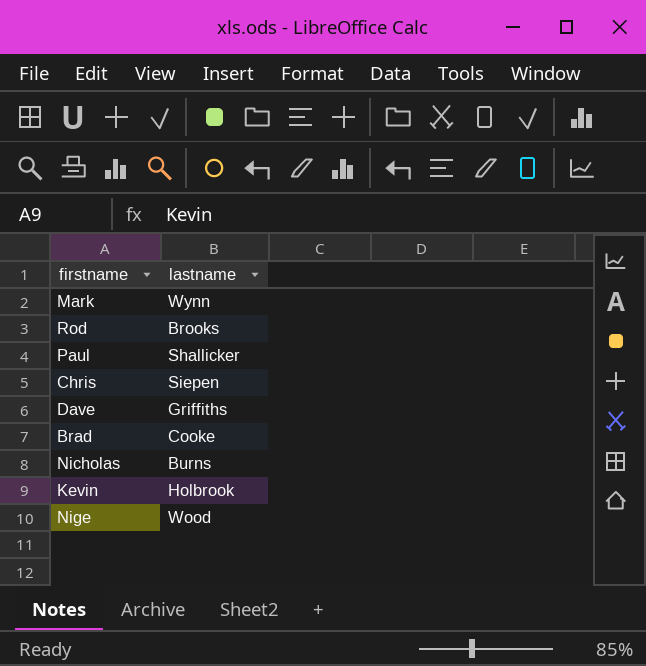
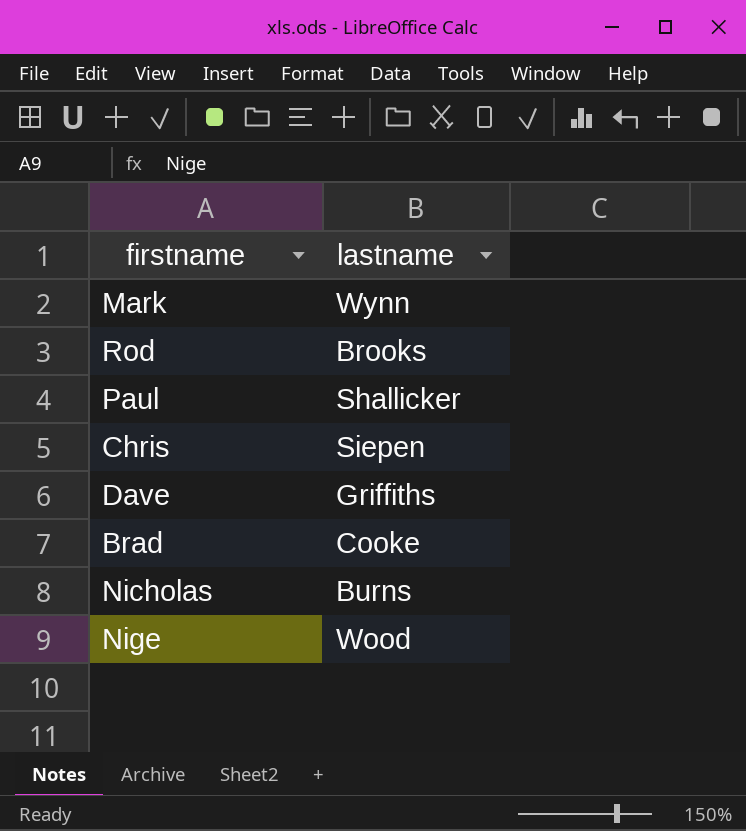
row Kevin: Holbrook -> none

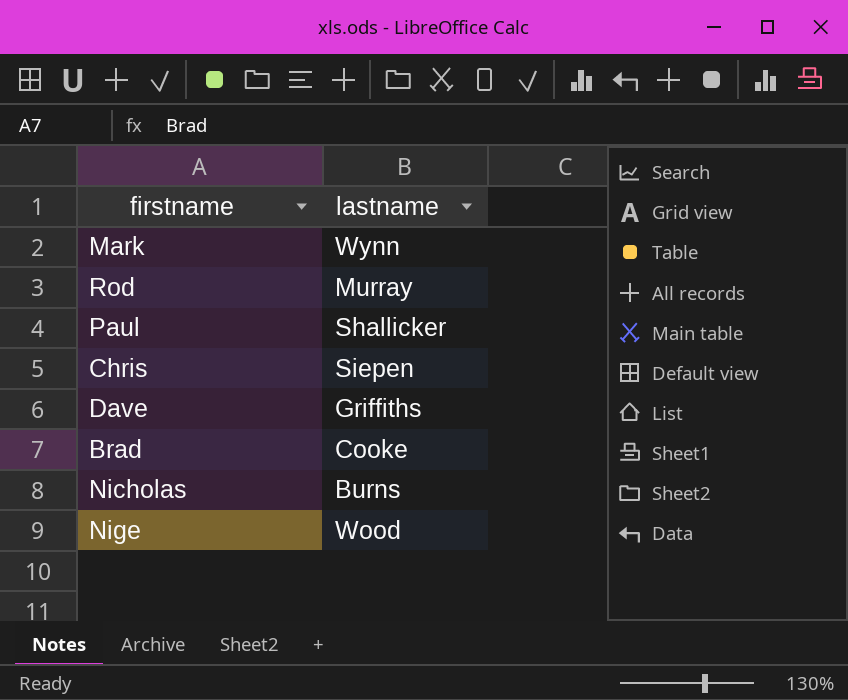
Rod | lastname: Brooks -> Murray

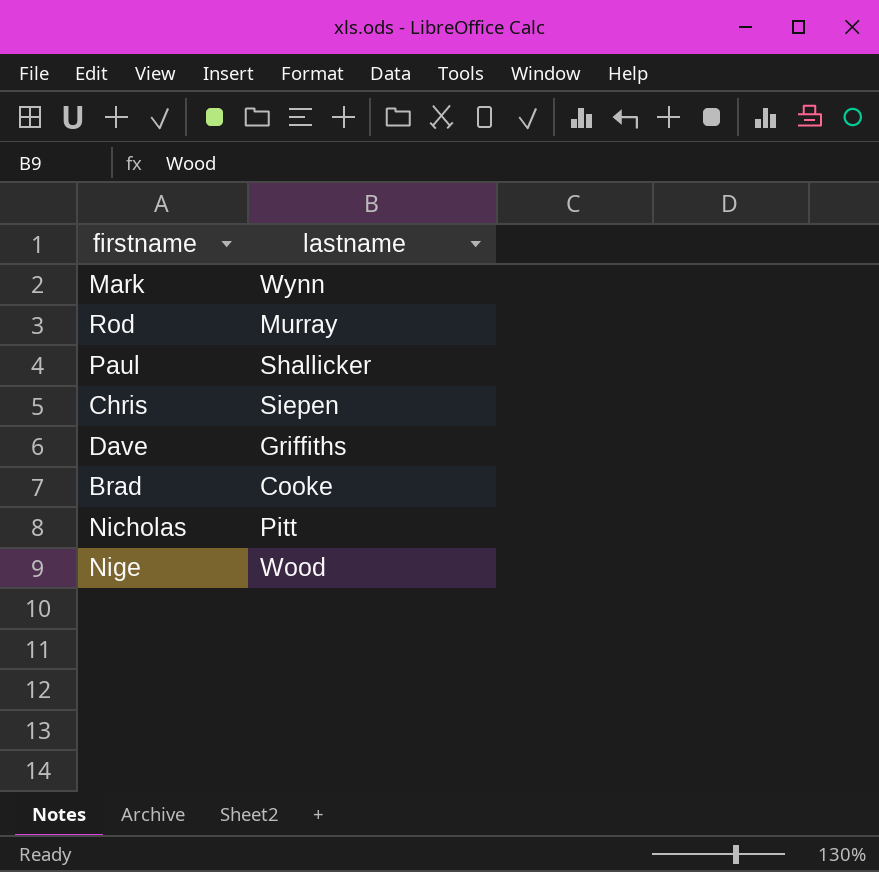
Nicholas | lastname: Burns -> Pitt

